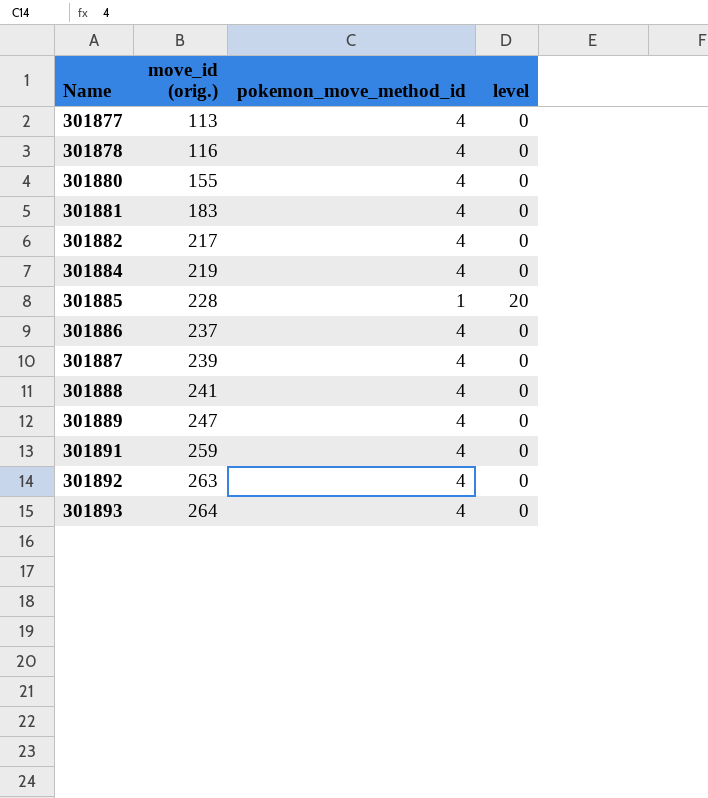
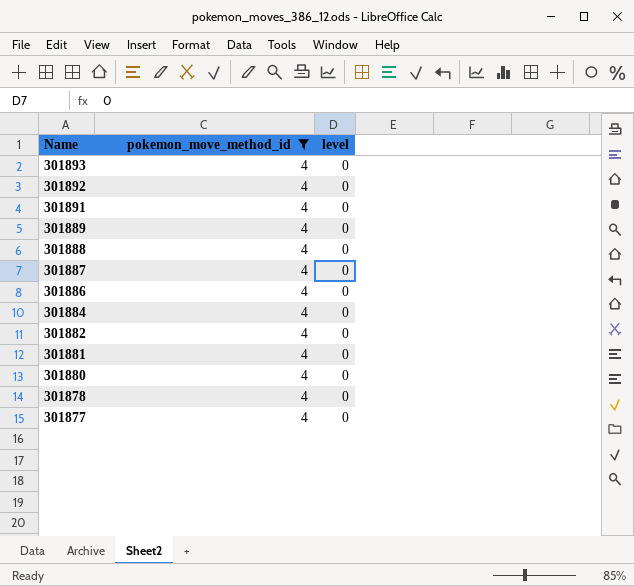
filter: none -> pokemon_move_method_id = 4
row order: Name ascending -> Name descending
column move_id (orig.) | position: 2 -> none

